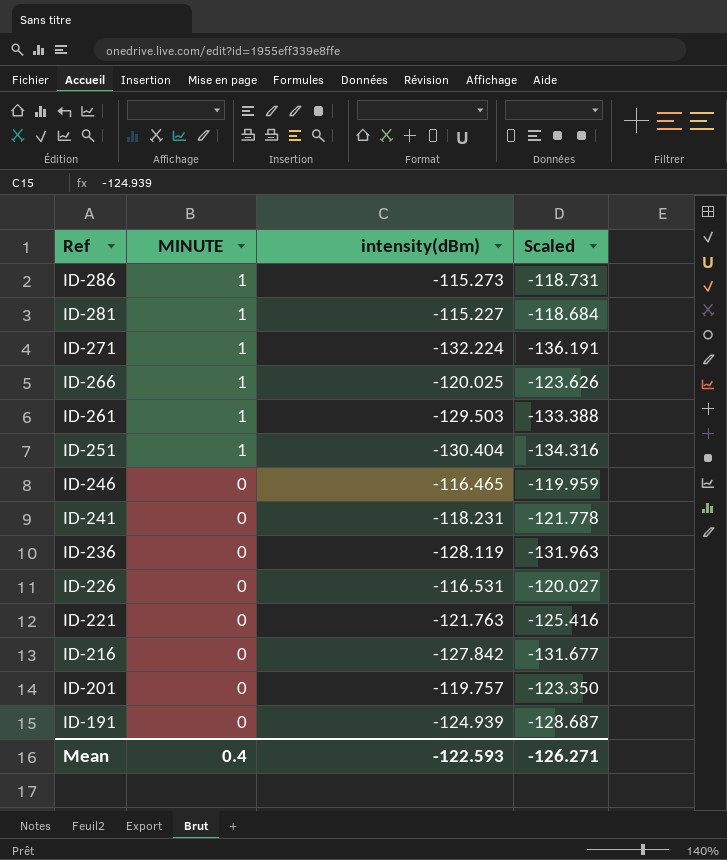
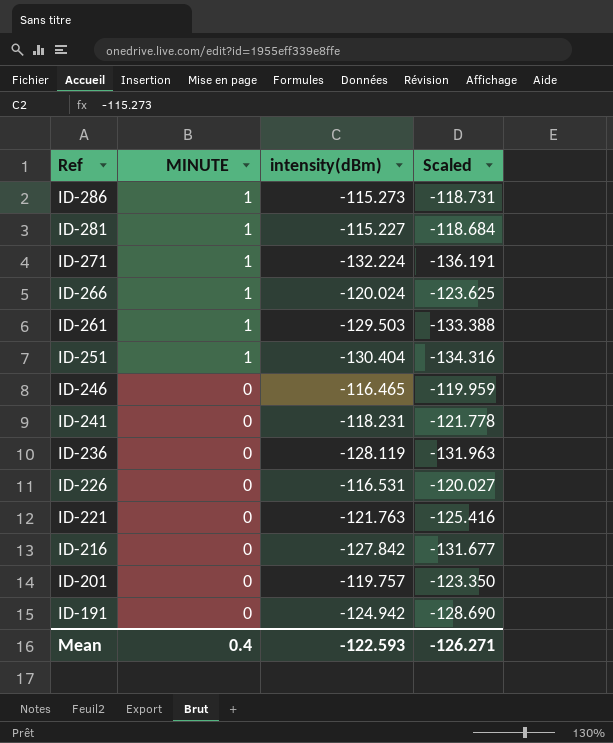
ID-266 | intensity(dBm): -120.025 -> -120.024
ID-266 | Scaled: -123.626 -> -123.625
ID-191 | intensity(dBm): -124.939 -> -124.942
ID-191 | Scaled: -128.687 -> -128.690

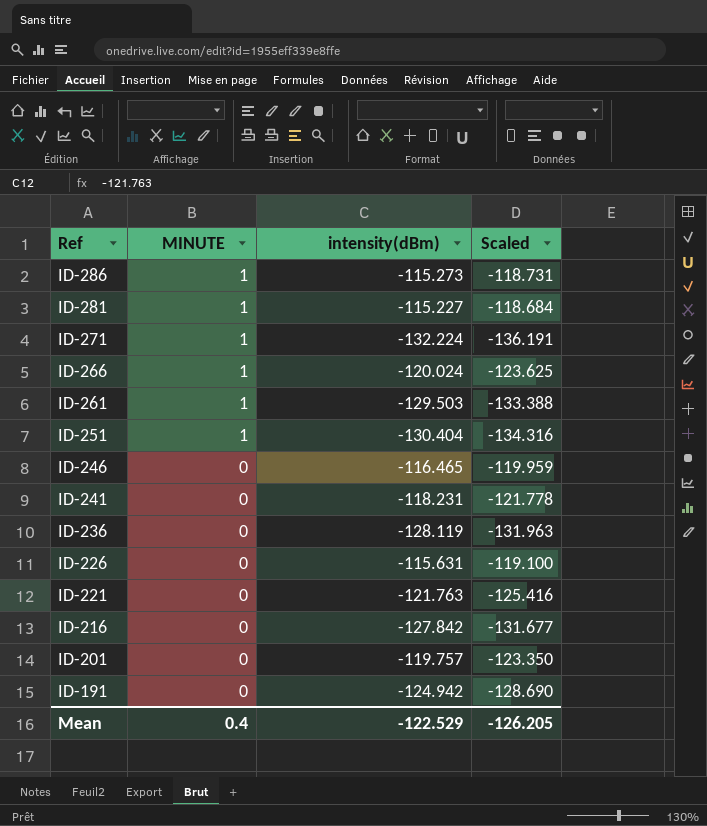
ID-226 | intensity(dBm): -116.531 -> -115.631
ID-226 | Scaled: -120.027 -> -119.100
Mean | intensity(dBm): -122.593 -> -122.529
Mean | Scaled: -126.271 -> -126.205

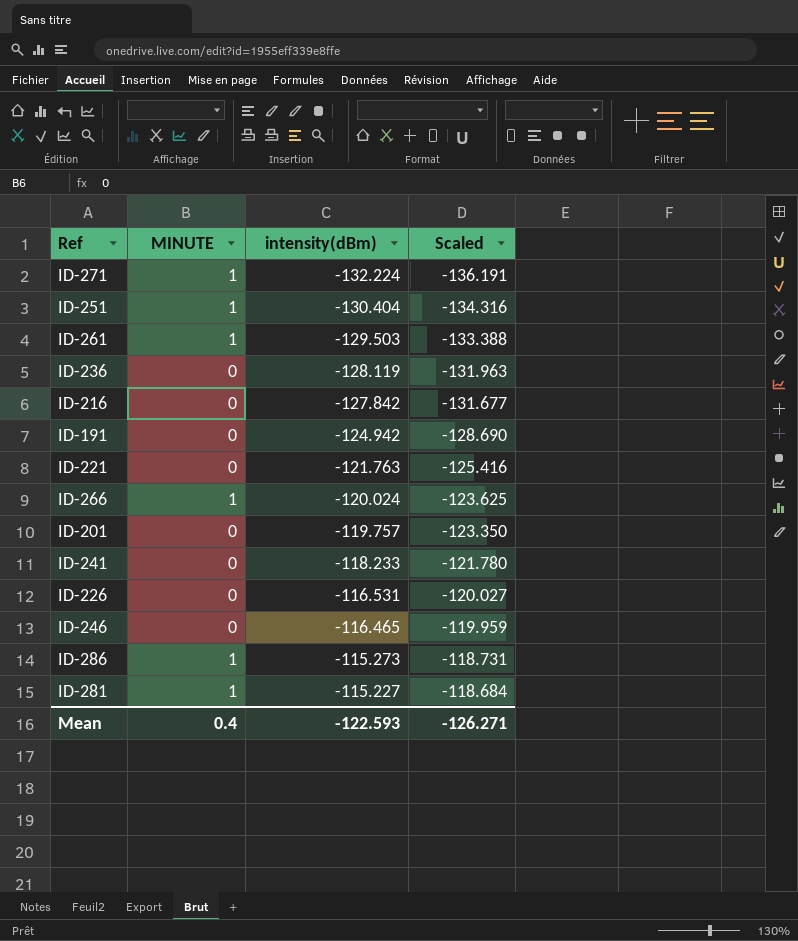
row order: Ref descending -> intensity(dBm) ascending
ID-241 | intensity(dBm): -118.231 -> -118.233
ID-241 | Scaled: -121.778 -> -121.780
ID-226 | intensity(dBm): -115.631 -> -116.531
ID-226 | Scaled: -119.100 -> -120.027
Mean | intensity(dBm): -122.529 -> -122.593
Mean | Scaled: -126.205 -> -126.271

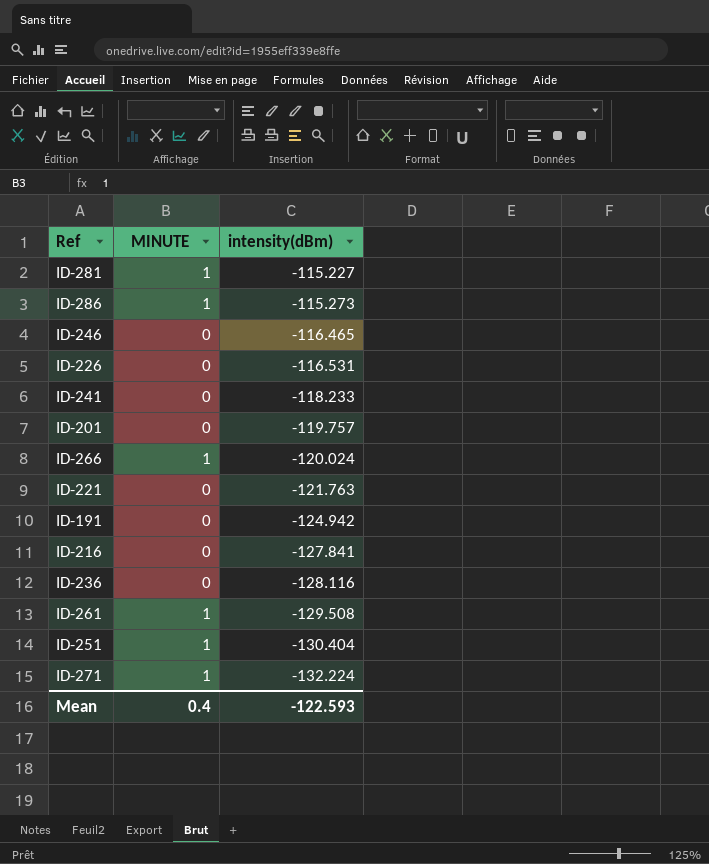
row order: intensity(dBm) ascending -> intensity(dBm) descending
column Scaled | formula: [intensity(dBm)] * 1.03 -> none
ID-216 | intensity(dBm): -127.842 -> -127.841
ID-236 | intensity(dBm): -128.119 -> -128.116
ID-261 | intensity(dBm): -129.503 -> -129.508

